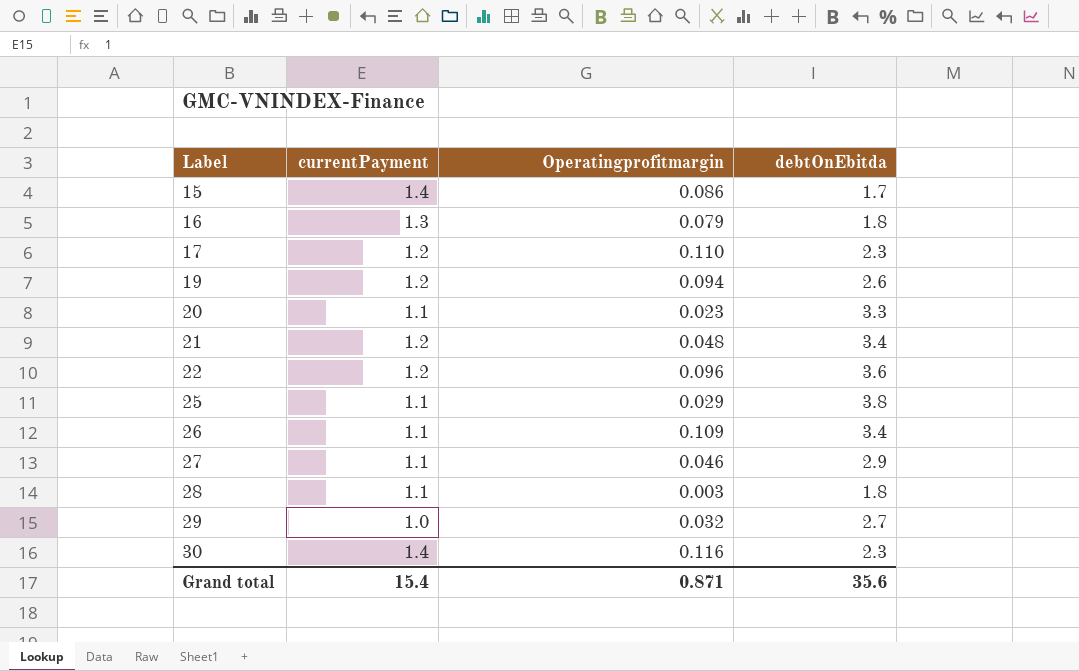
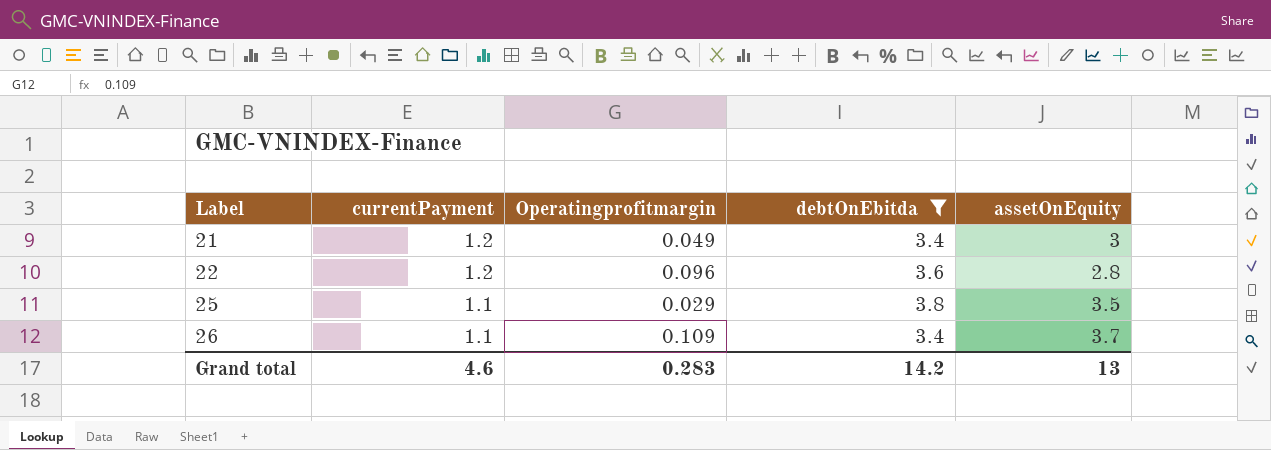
filter: none -> debtOnEbitda >= 3.4
column assetOnEquity | position: none -> 5
21 | Operatingprofitmargin: 0.048 -> 0.049
Grand total | currentPayment: 15.4 -> 4.6
Grand total | Operatingprofitmargin: 0.871 -> 0.283
Grand total | debtOnEbitda: 35.6 -> 14.2

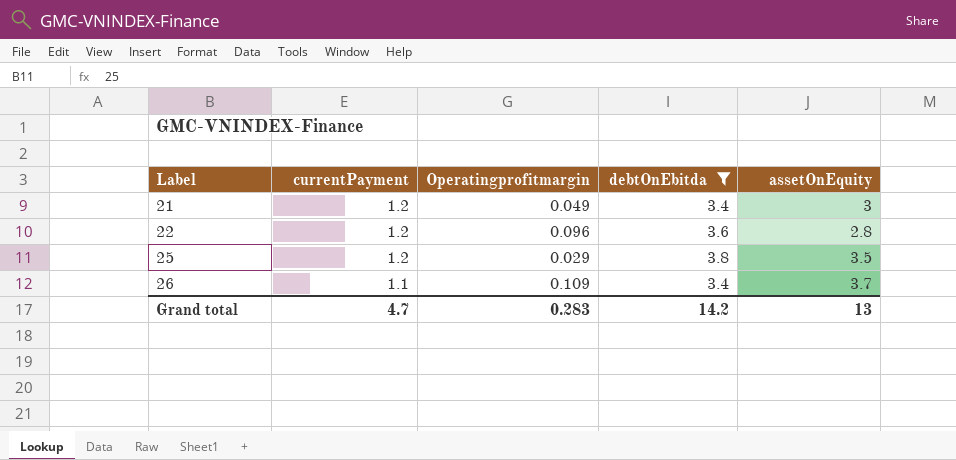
25 | currentPayment: 1.1 -> 1.2
Grand total | currentPayment: 4.6 -> 4.7

